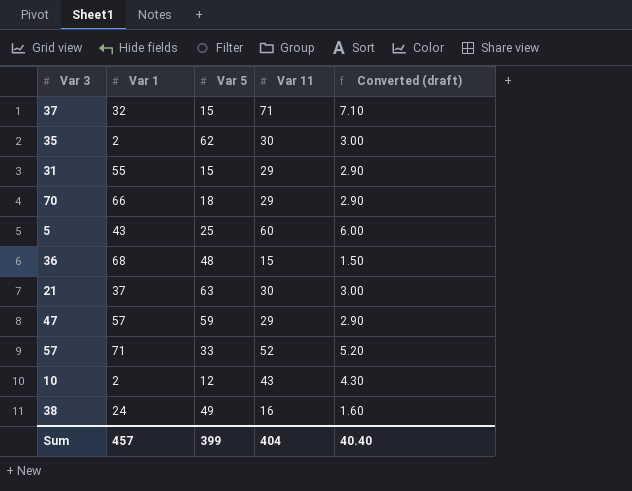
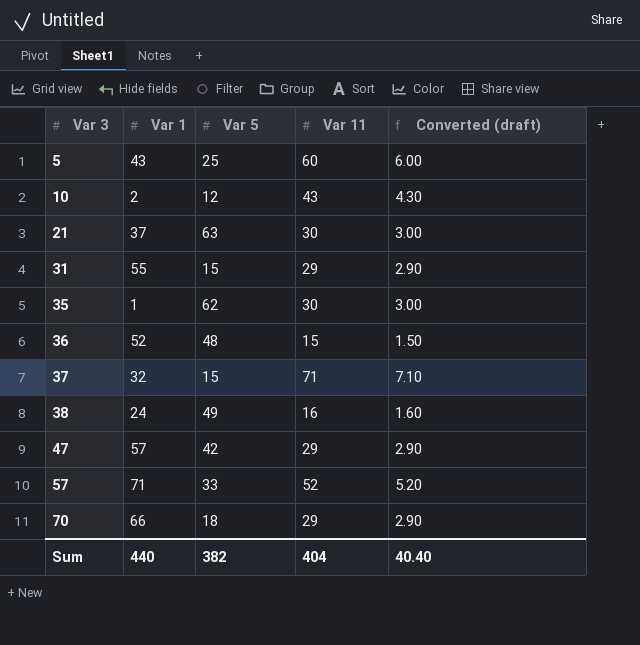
row order: none -> Var 3 ascending
35 | Var 1: 2 -> 1
36 | Var 1: 68 -> 52
47 | Var 5: 59 -> 42
Sum | Var 1: 457 -> 440
Sum | Var 5: 399 -> 382

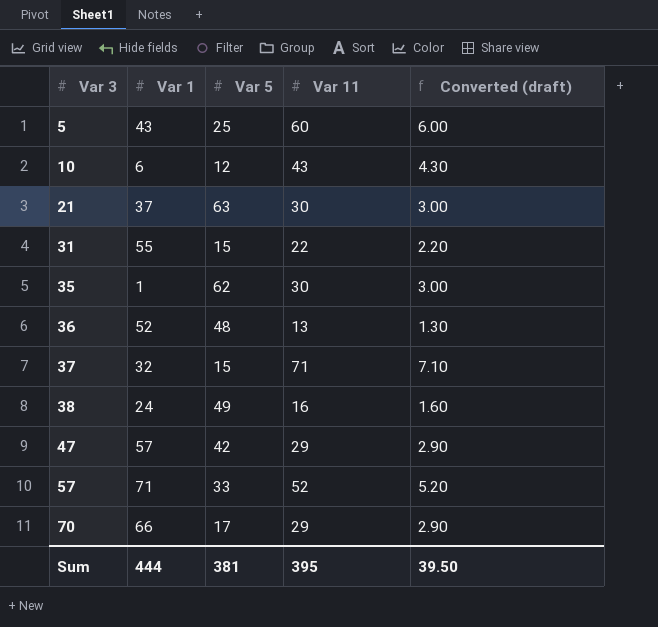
10 | Var 1: 2 -> 6
31 | Var 11: 29 -> 22
31 | Converted (draft): 2.90 -> 2.20
36 | Var 11: 15 -> 13
36 | Converted (draft): 1.50 -> 1.30
70 | Var 5: 18 -> 17
Sum | Var 1: 440 -> 444
Sum | Var 5: 382 -> 381
Sum | Var 11: 404 -> 395
Sum | Converted (draft): 40.40 -> 39.50

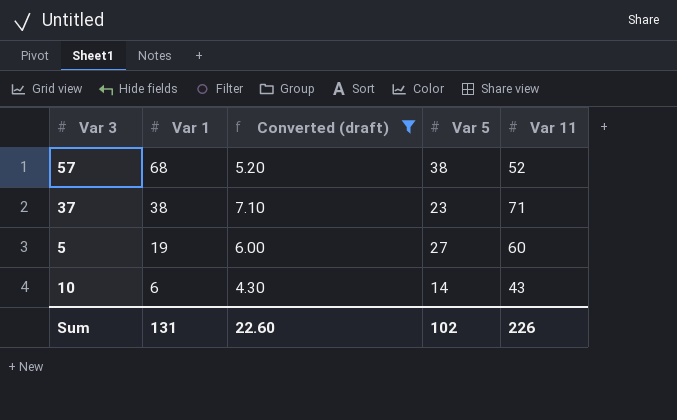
filter: none -> Converted (draft) >= 4.30
row order: Var 3 ascending -> Var 1 descending
column Converted (draft) | position: 5 -> 3
57 | Var 1: 71 -> 68
57 | Var 5: 33 -> 38
37 | Var 1: 32 -> 38
37 | Var 5: 15 -> 23
5 | Var 1: 43 -> 19
5 | Var 5: 25 -> 27
10 | Var 5: 12 -> 14
Sum | Var 1: 444 -> 131
Sum | Converted (draft): 39.50 -> 22.60
Sum | Var 5: 381 -> 102
Sum | Var 11: 395 -> 226

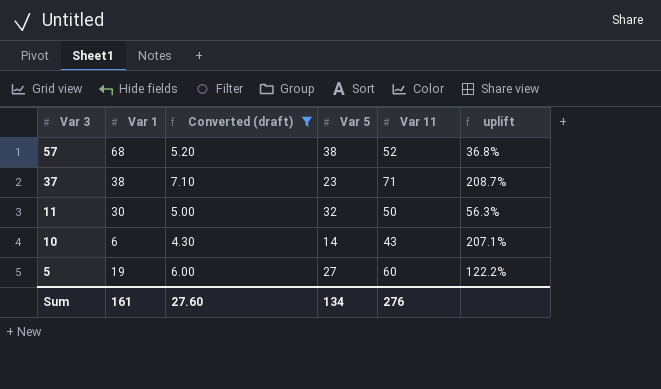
row order: Var 1 descending -> Var 3 descending
column uplift | formula: none -> ([Var 11] - [Var 5]) / [Var 5]
row 11: none -> 30 | 5.00 | 32 | 50 | 56.3%
Sum | Var 1: 131 -> 161
Sum | Converted (draft): 22.60 -> 27.60
Sum | Var 5: 102 -> 134
Sum | Var 11: 226 -> 276

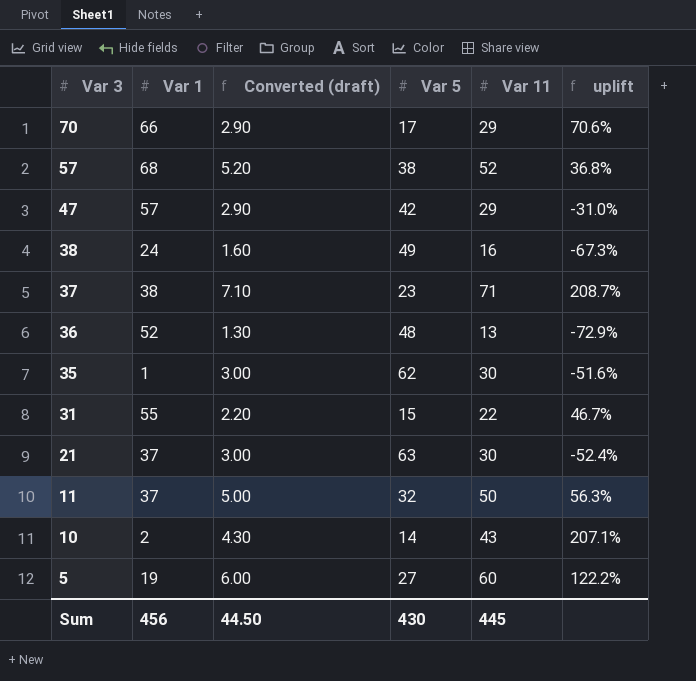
filter: Converted (draft) >= 4.30 -> none
11 | Var 1: 30 -> 37
10 | Var 1: 6 -> 2
Sum | Var 1: 161 -> 456
Sum | Converted (draft): 27.60 -> 44.50
Sum | Var 5: 134 -> 430
Sum | Var 11: 276 -> 445

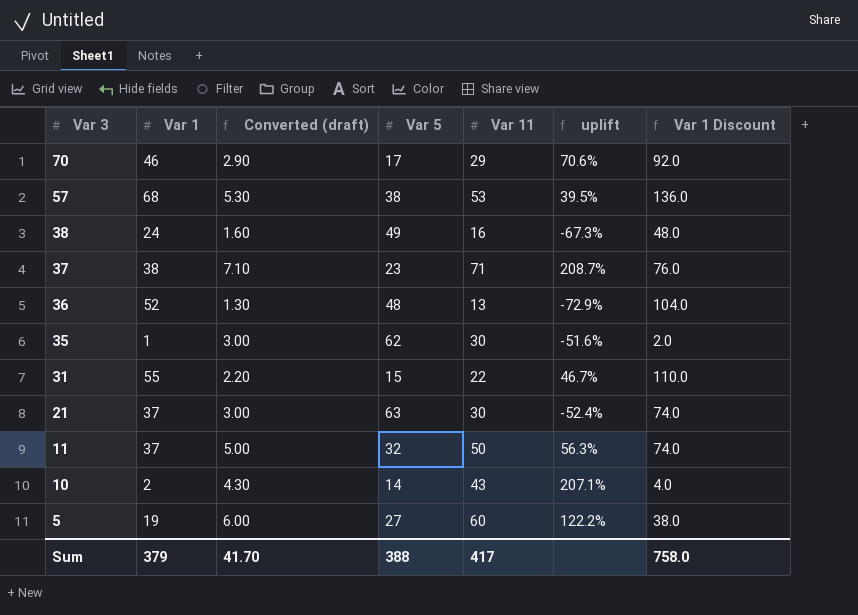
column Var 1 Discount | formula: none -> [Var 1] * 2
row 47: 57 | 2.90 | 42 | 29 | -31.0% -> none
70 | Var 1: 66 -> 46
57 | Converted (draft): 5.20 -> 5.30
57 | Var 11: 52 -> 53
57 | uplift: 36.8% -> 39.5%
Sum | Var 1: 456 -> 379
Sum | Converted (draft): 44.50 -> 41.70
Sum | Var 5: 430 -> 388
Sum | Var 11: 445 -> 417

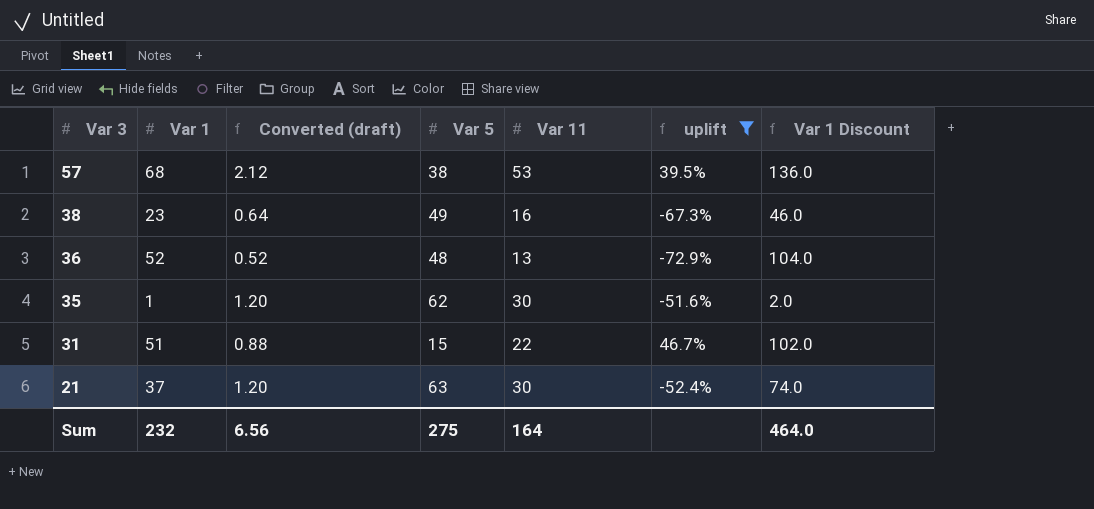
filter: none -> uplift <= 46.7%
column Converted (draft) | formula: [Var 11] * 0.1 -> [Var 11] * 0.04
38 | Var 1: 24 -> 23
38 | Var 1 Discount: 48.0 -> 46.0
31 | Var 1: 55 -> 51
31 | Var 1 Discount: 110.0 -> 102.0
Sum | Var 1: 379 -> 232
Sum | Converted (draft): 41.70 -> 6.56
Sum | Var 5: 388 -> 275
Sum | Var 11: 417 -> 164
Sum | Var 1 Discount: 758.0 -> 464.0

